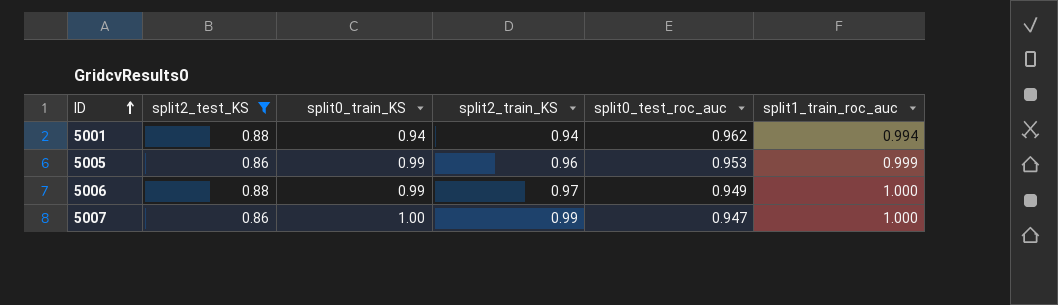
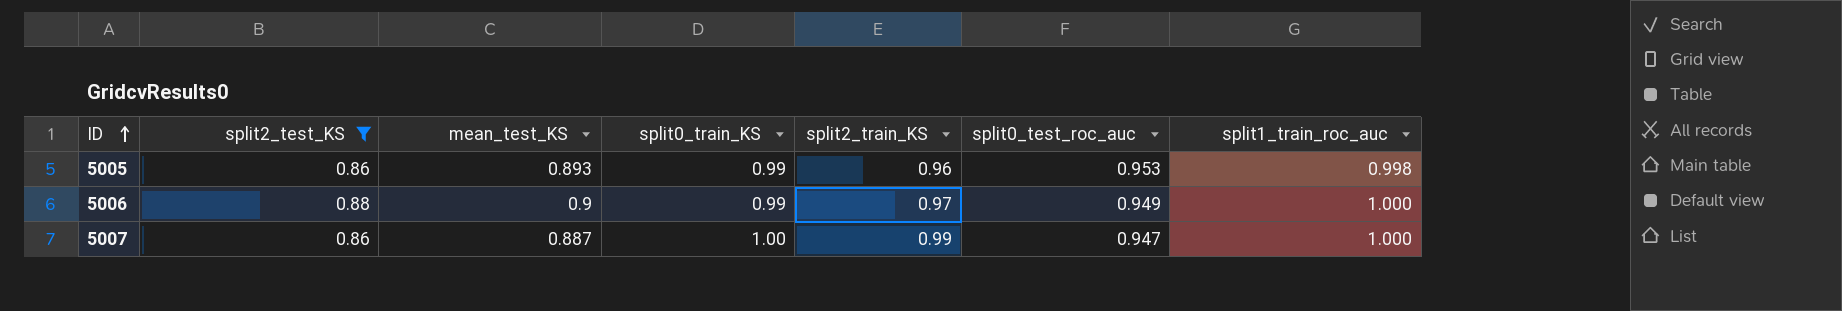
column mean_test_KS | position: none -> 3
row 5001: 0.88 | 0.94 | 0.94 | 0.962 | 0.994 -> none
5005 | split1_train_roc_auc: 0.999 -> 0.998

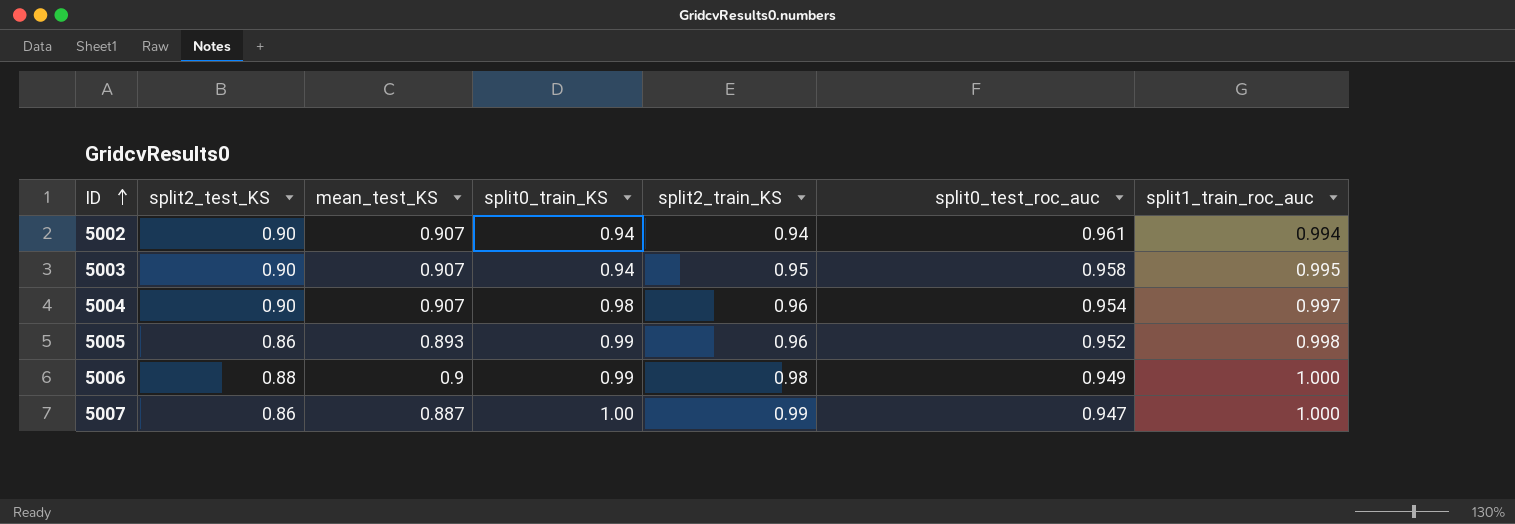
filter: split2_test_KS != 0.90 -> none
5005 | split0_test_roc_auc: 0.953 -> 0.952
5006 | split2_train_KS: 0.97 -> 0.98

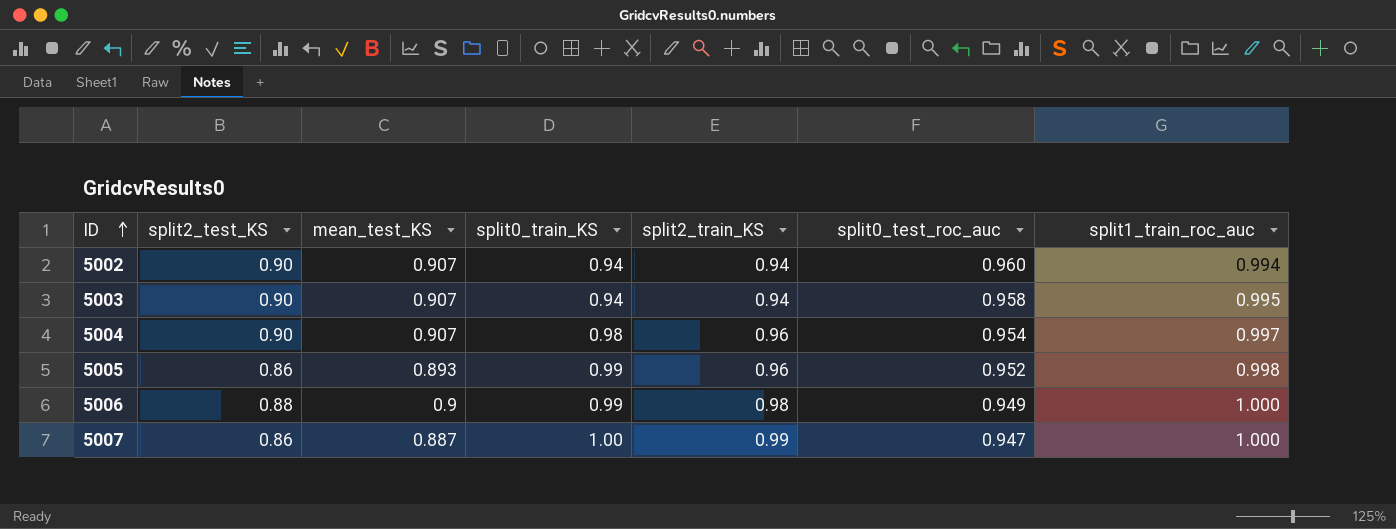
5002 | split0_test_roc_auc: 0.961 -> 0.960
5003 | split2_train_KS: 0.95 -> 0.94

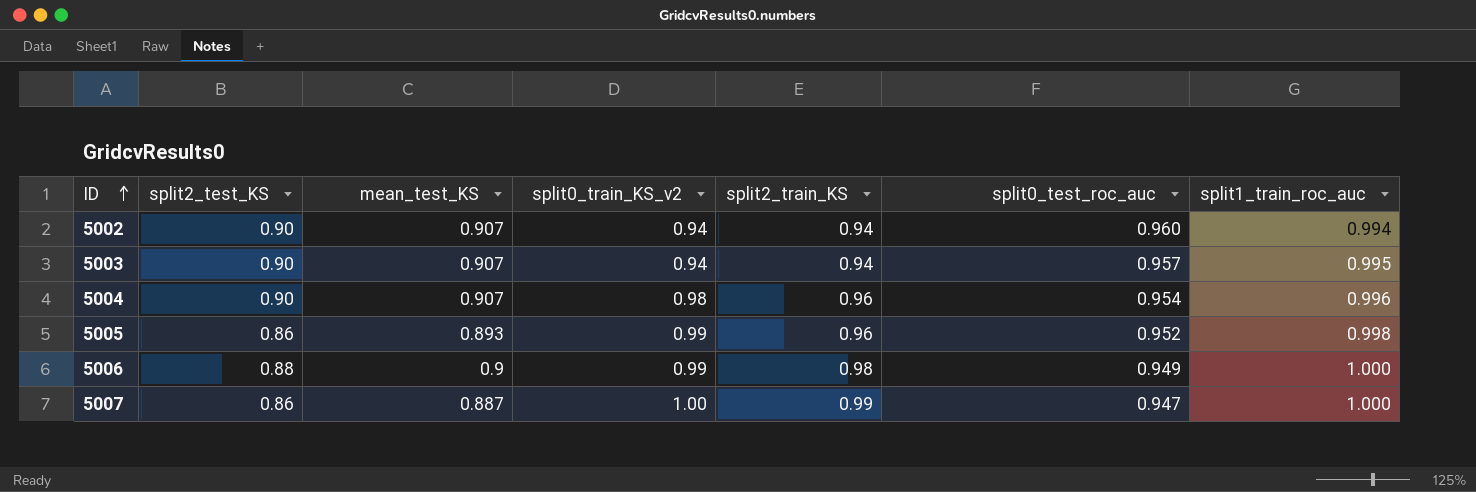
column name: split0_train_KS -> split0_train_KS_v2
5003 | split0_test_roc_auc: 0.958 -> 0.957
5004 | split1_train_roc_auc: 0.997 -> 0.996

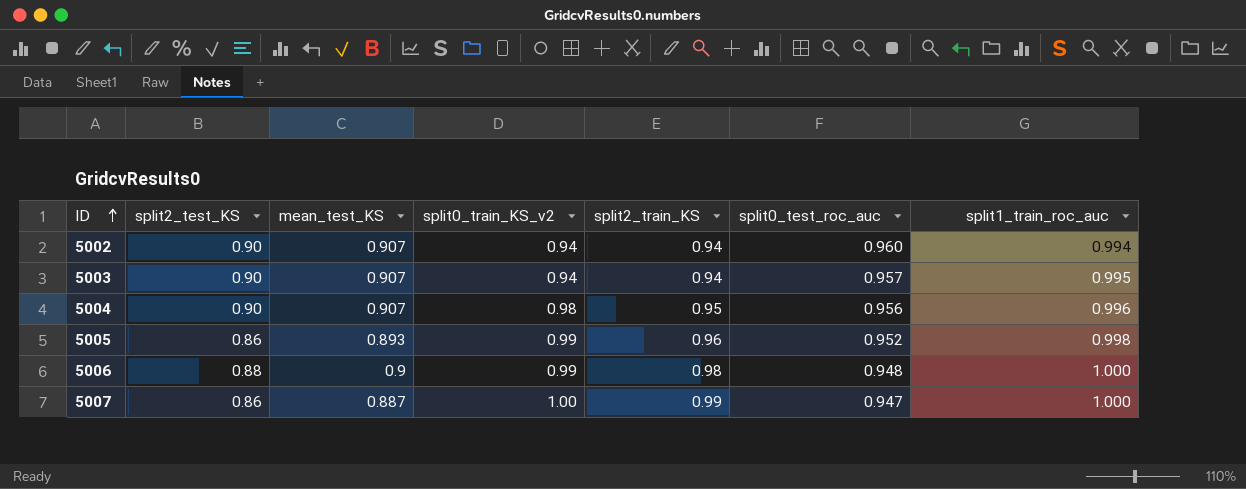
5004 | split2_train_KS: 0.96 -> 0.95
5004 | split0_test_roc_auc: 0.954 -> 0.956
5006 | split0_test_roc_auc: 0.949 -> 0.948

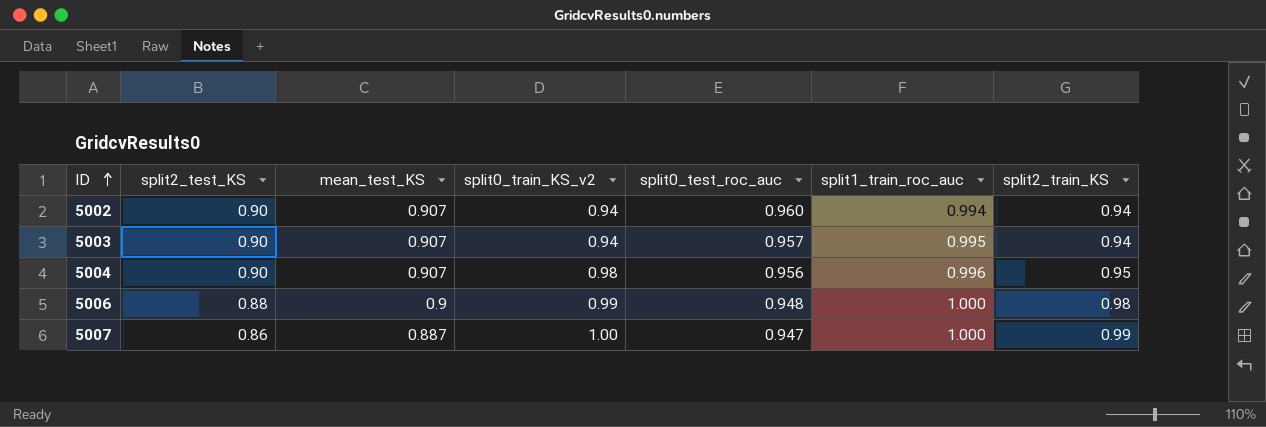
column split2_train_KS | position: 5 -> 7
row 5005: 0.86 | 0.893 | 0.99 | 0.96 | 0.952 | 0.998 -> none

